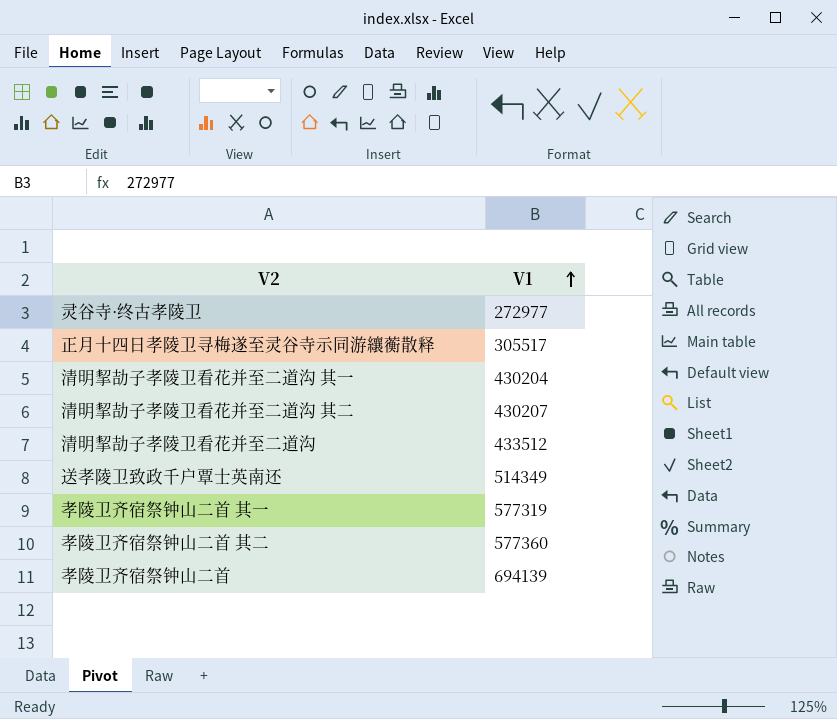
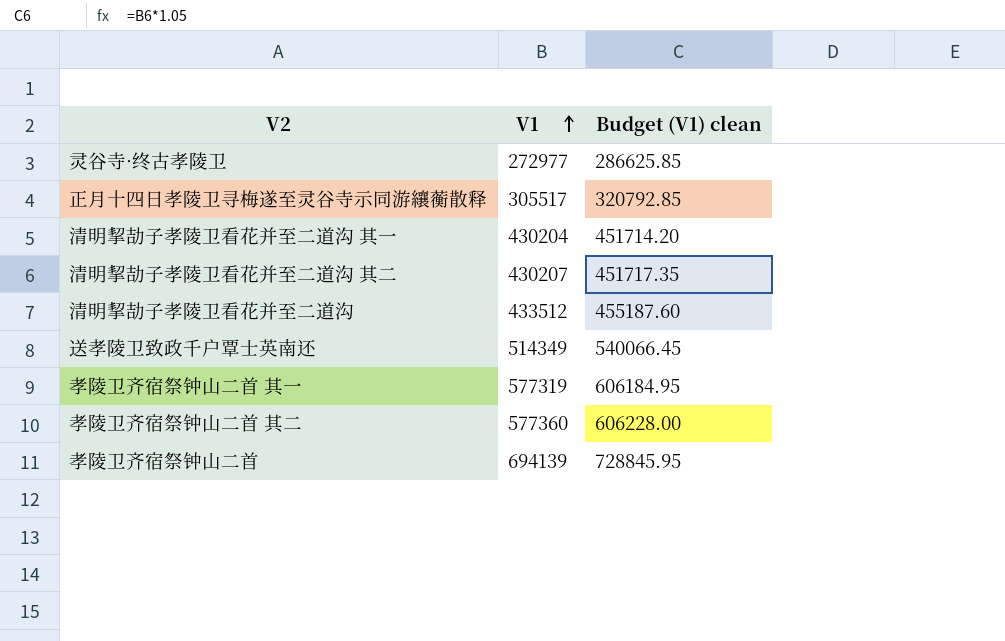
column Budget (V1) clean | formula: none -> [V1] * 1.05

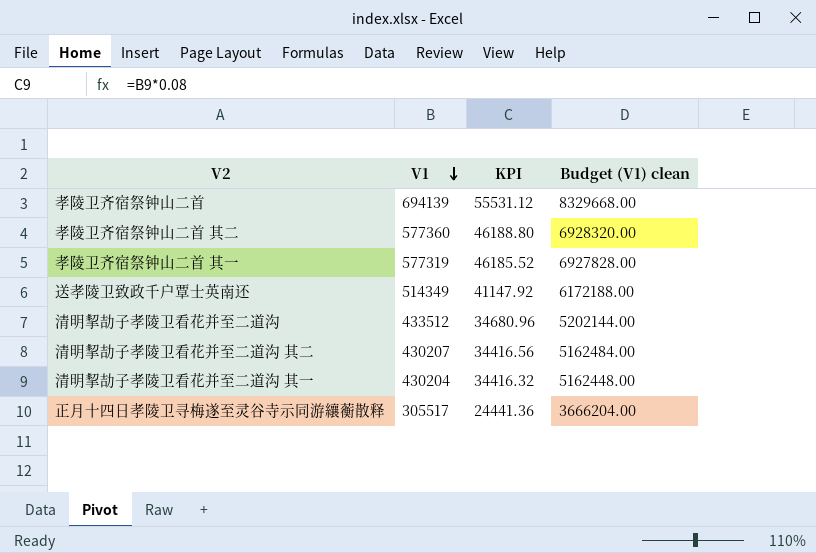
row order: V1 ascending -> V1 descending
column KPI | formula: none -> [V1] * 0.08
column Budget (V1) clean | formula: [V1] * 1.05 -> [V1] * 12
row 灵谷寺·终古孝陵卫: 272977 | 286625.85 -> none

